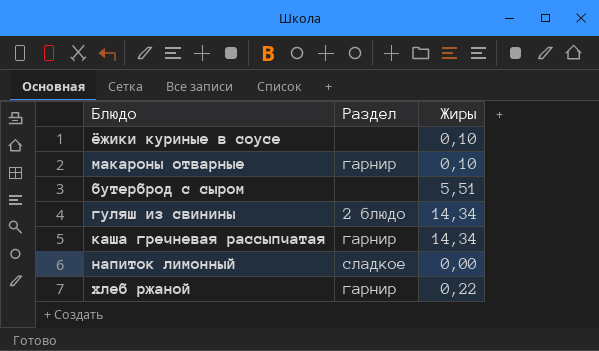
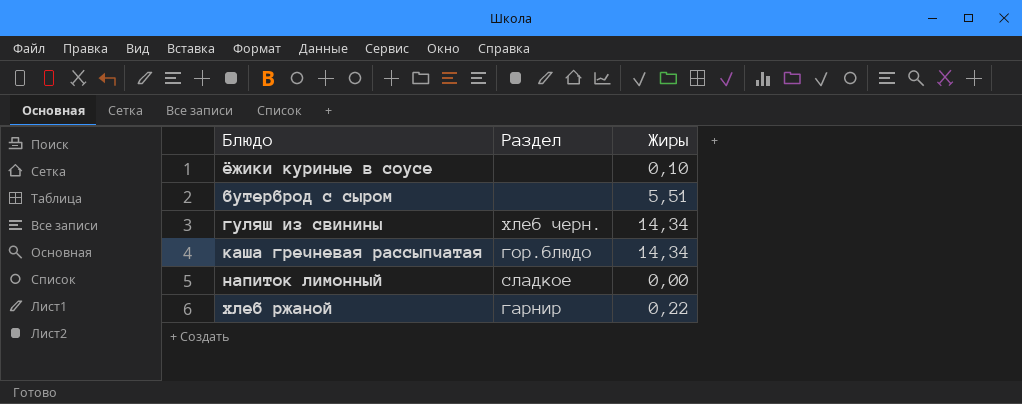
row макароны отварные: гарнир | 0,10 -> none
гуляш из свинины | Раздел: 2 блюдо -> хлеб черн.
каша гречневая рассыпчатая | Раздел: гарнир -> гор.блюдо

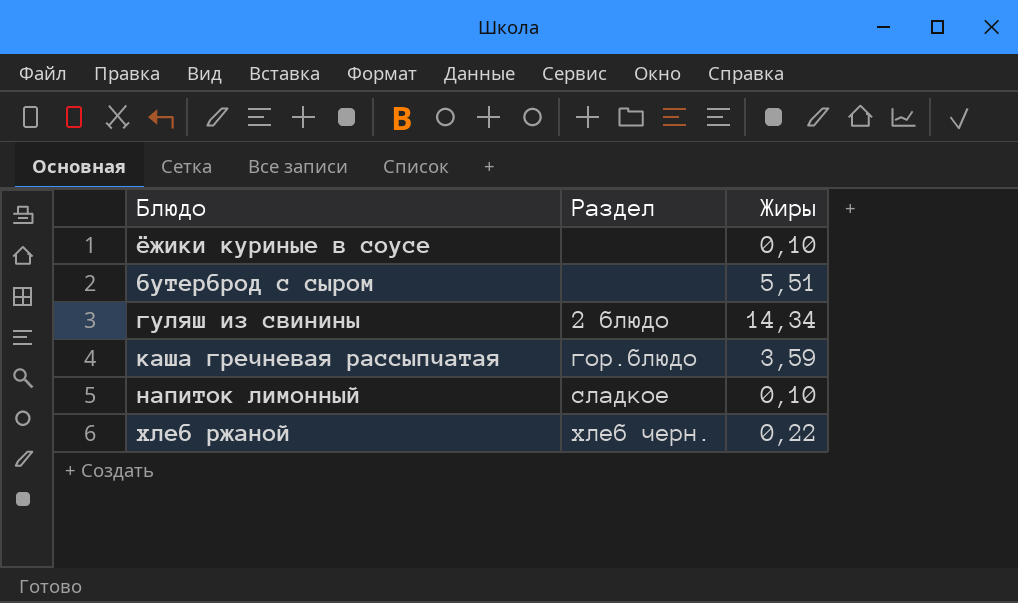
гуляш из свинины | Раздел: хлеб черн. -> 2 блюдо
каша гречневая рассыпчатая | Жиры: 14,34 -> 3,59
напиток лимонный | Жиры: 0,00 -> 0,10
хлеб ржаной | Раздел: гарнир -> хлеб черн.

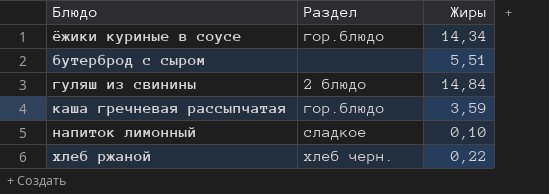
ёжики куриные в соусе | Раздел: none -> гор.блюдо
ёжики куриные в соусе | Жиры: 0,10 -> 14,34
гуляш из свинины | Жиры: 14,34 -> 14,84

